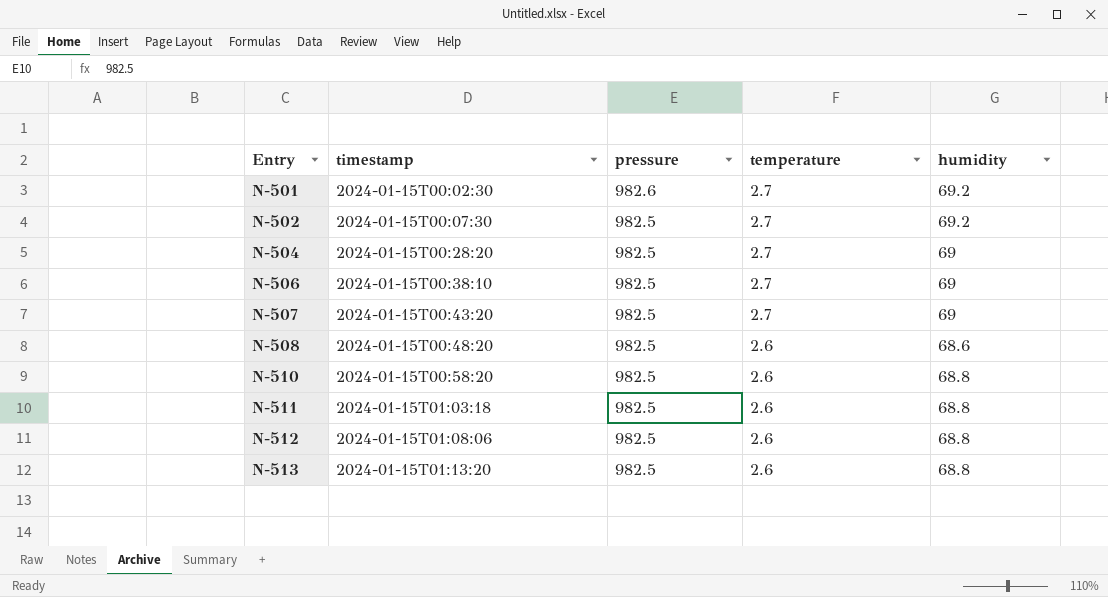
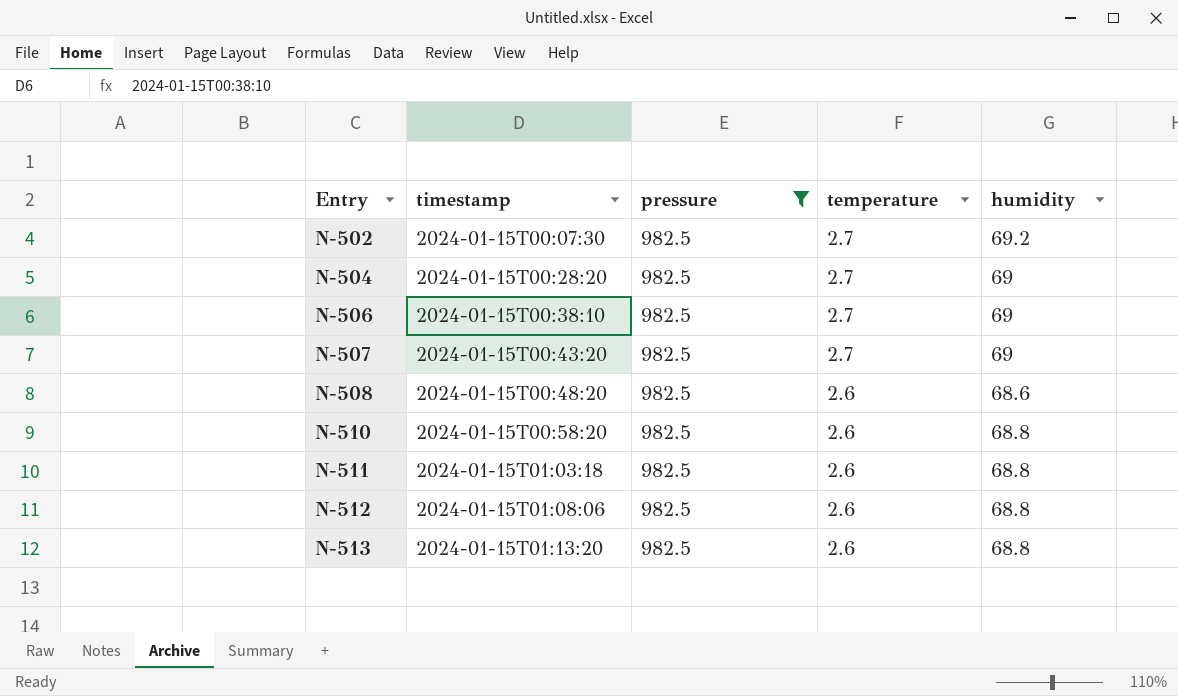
filter: none -> pressure = 982.5

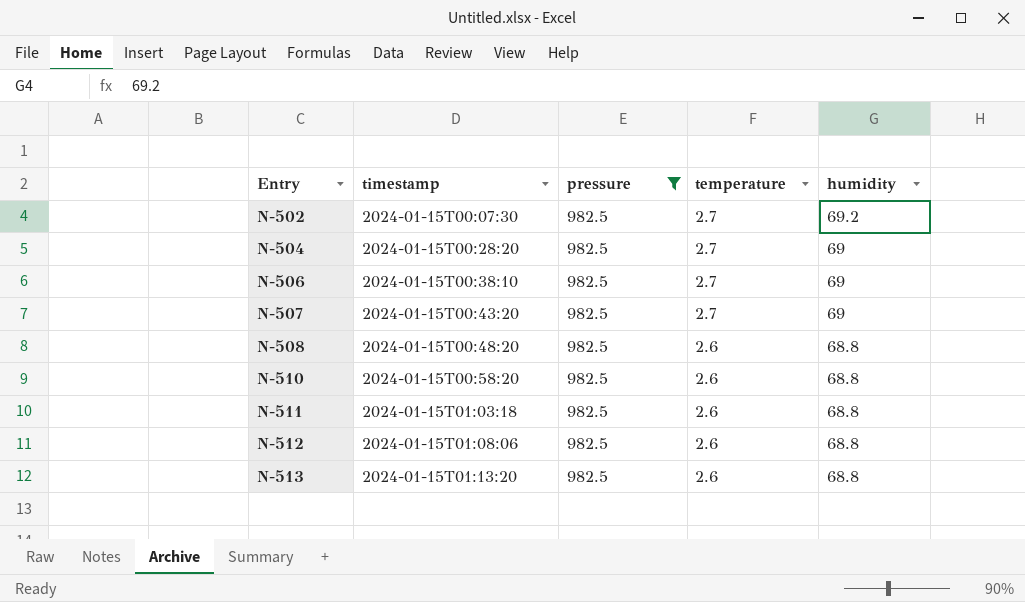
N-508 | humidity: 68.6 -> 68.8

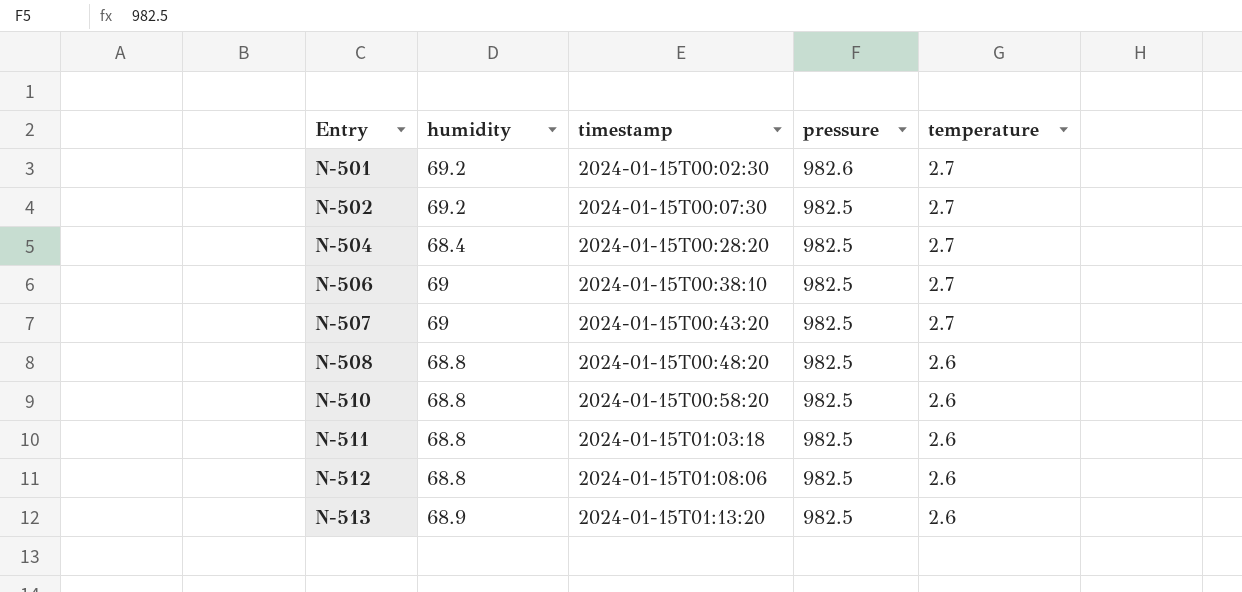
filter: pressure = 982.5 -> none
column humidity | position: 5 -> 2
N-504 | humidity: 69 -> 68.4
N-513 | humidity: 68.8 -> 68.9

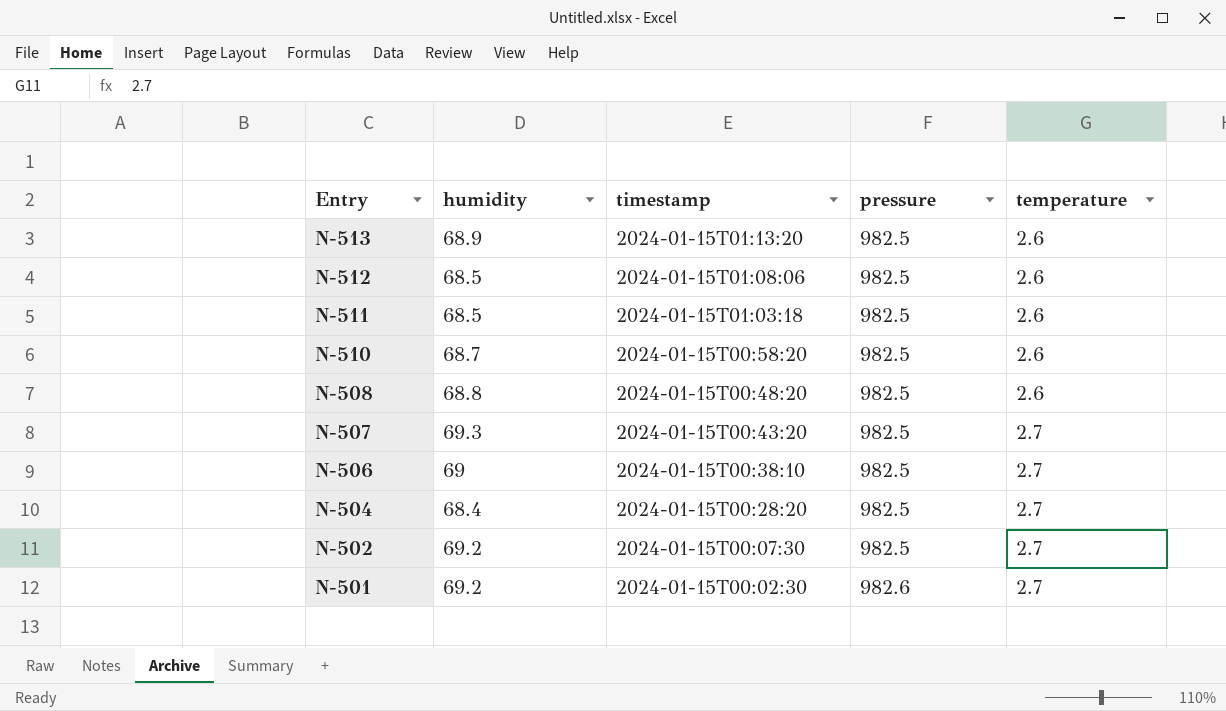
row order: Entry ascending -> Entry descending
N-512 | humidity: 68.8 -> 68.5
N-511 | humidity: 68.8 -> 68.5
N-510 | humidity: 68.8 -> 68.7
N-507 | humidity: 69 -> 69.3

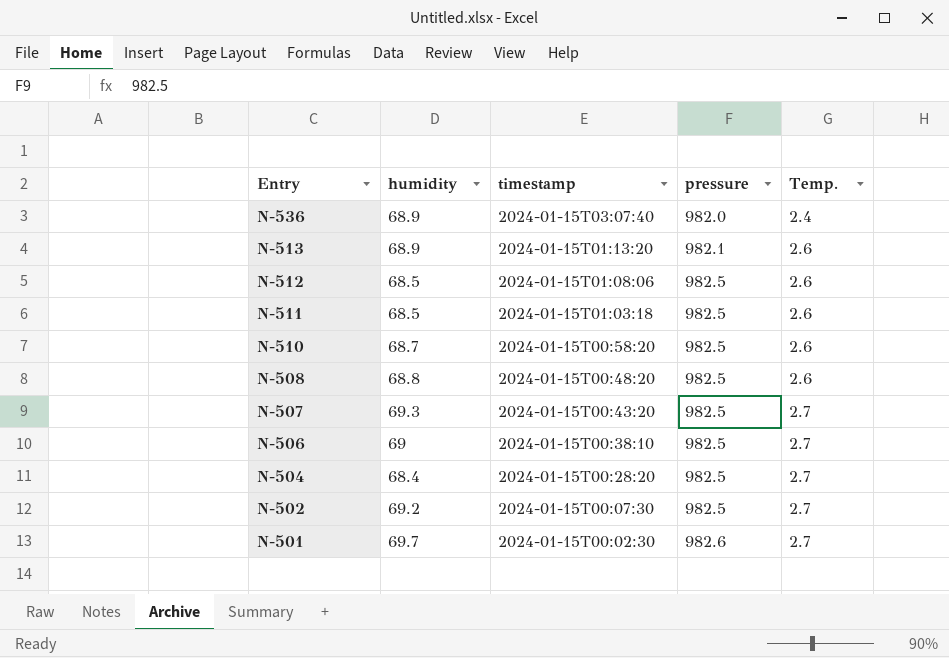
column name: temperature -> Temp.
row N-536: none -> 68.9 | 2024-01-15T03:07:40 | 982.0 | 2.4
N-513 | pressure: 982.5 -> 982.1
N-501 | humidity: 69.2 -> 69.7

